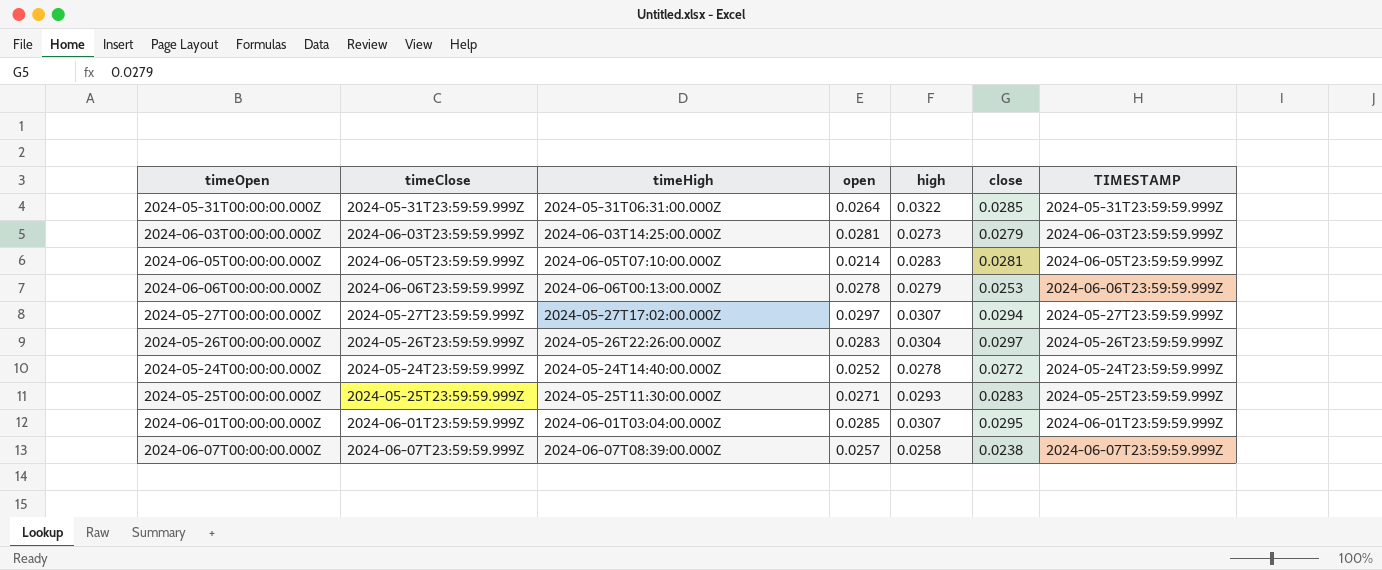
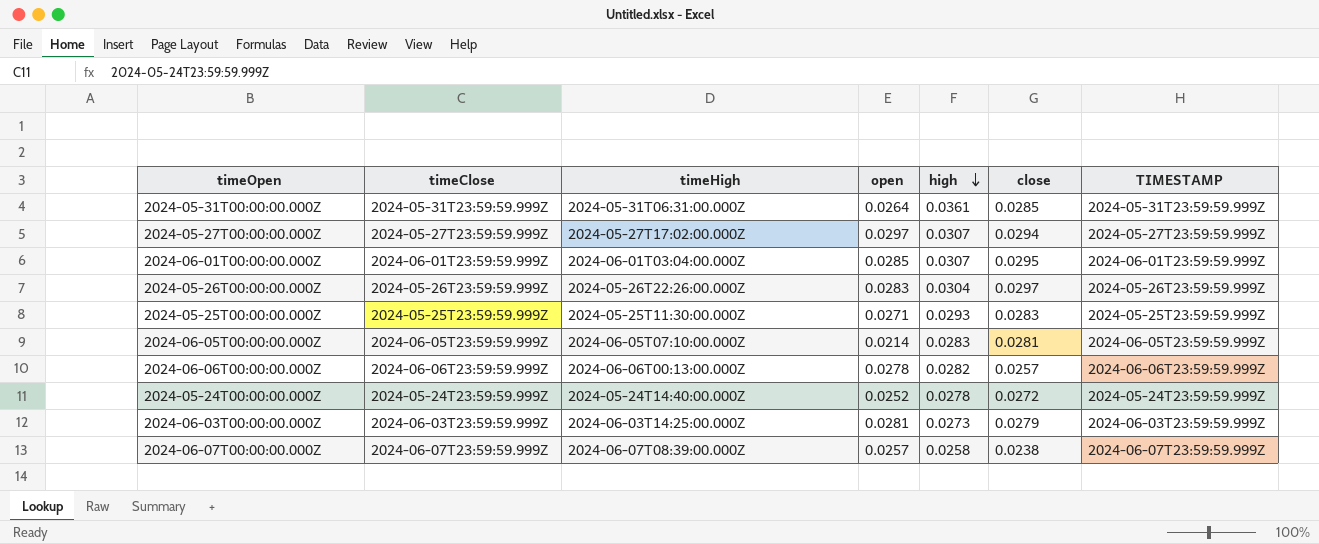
row order: none -> high descending
2024-05-31T00:00:00.000Z | high: 0.0322 -> 0.0361
2024-06-06T00:00:00.000Z | high: 0.0279 -> 0.0282
2024-06-06T00:00:00.000Z | close: 0.0253 -> 0.0257

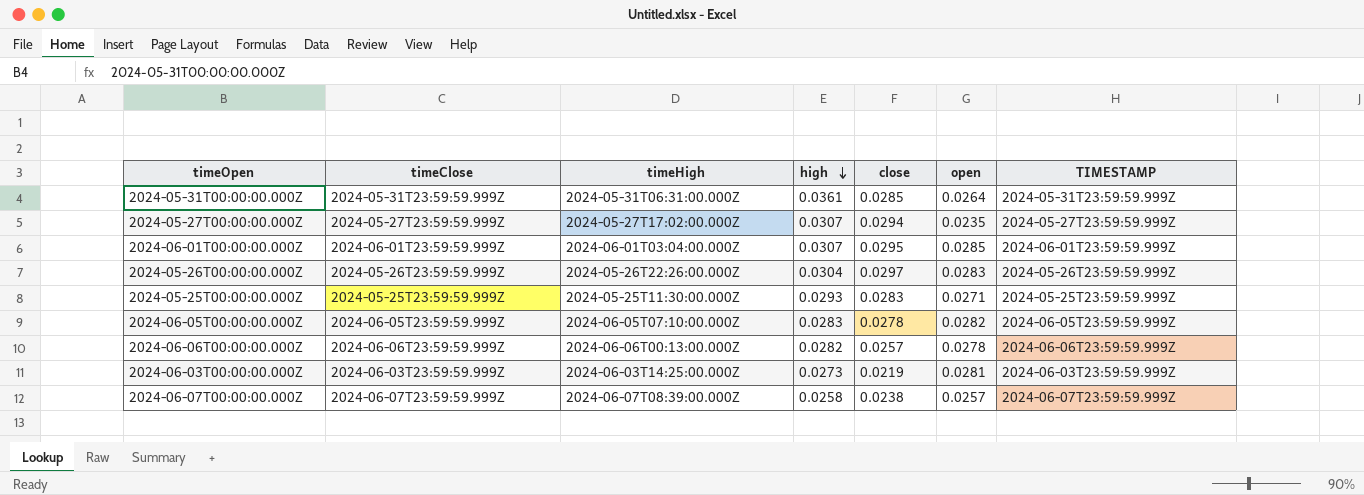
column open | position: 4 -> 6
row 2024-05-24T00:00:00.000Z: 2024-05-24T23:59:59.999Z | 2024-05-24T14:40:00.000Z | 0.0252 | 0.0278 | 0.0272 | 2024-05-24T23:59:59.999Z -> none
2024-05-27T00:00:00.000Z | open: 0.0297 -> 0.0235
2024-06-05T00:00:00.000Z | close: 0.0281 -> 0.0278
2024-06-05T00:00:00.000Z | open: 0.0214 -> 0.0282
2024-06-03T00:00:00.000Z | close: 0.0279 -> 0.0219

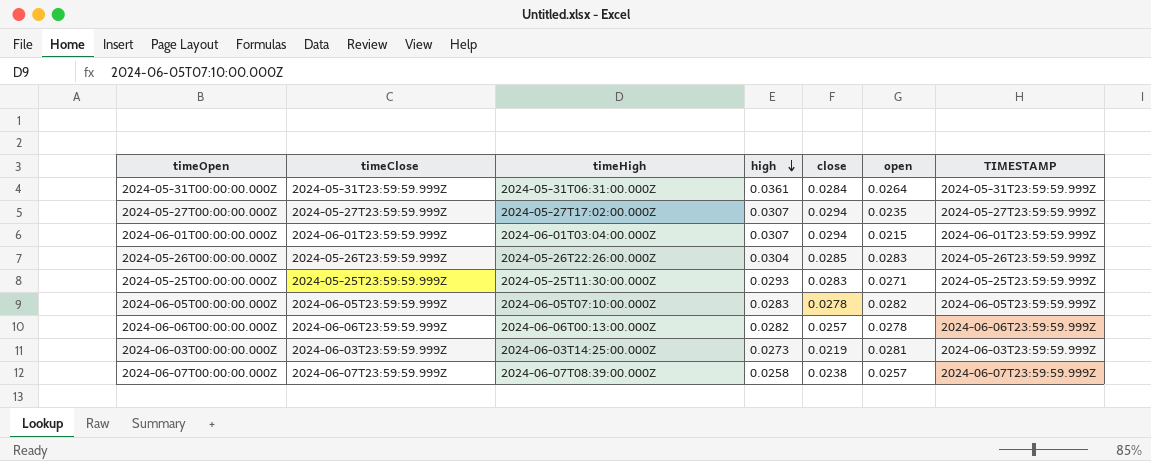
2024-05-31T00:00:00.000Z | close: 0.0285 -> 0.0284
2024-06-01T00:00:00.000Z | close: 0.0295 -> 0.0294
2024-06-01T00:00:00.000Z | open: 0.0285 -> 0.0215
2024-05-26T00:00:00.000Z | close: 0.0297 -> 0.0285

